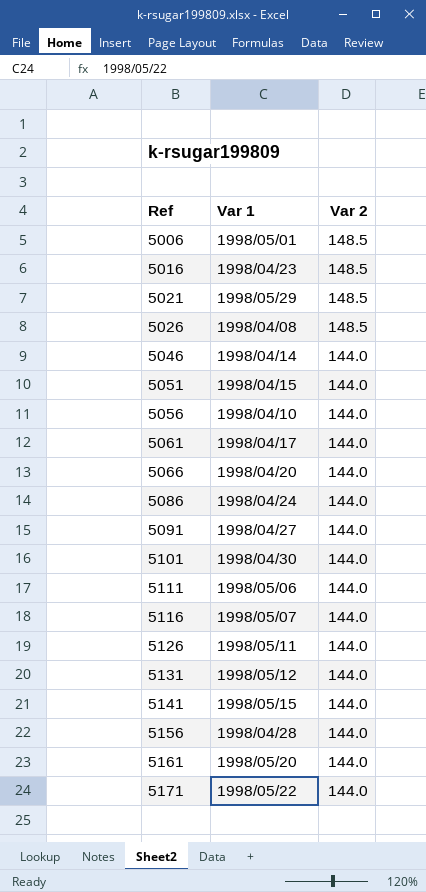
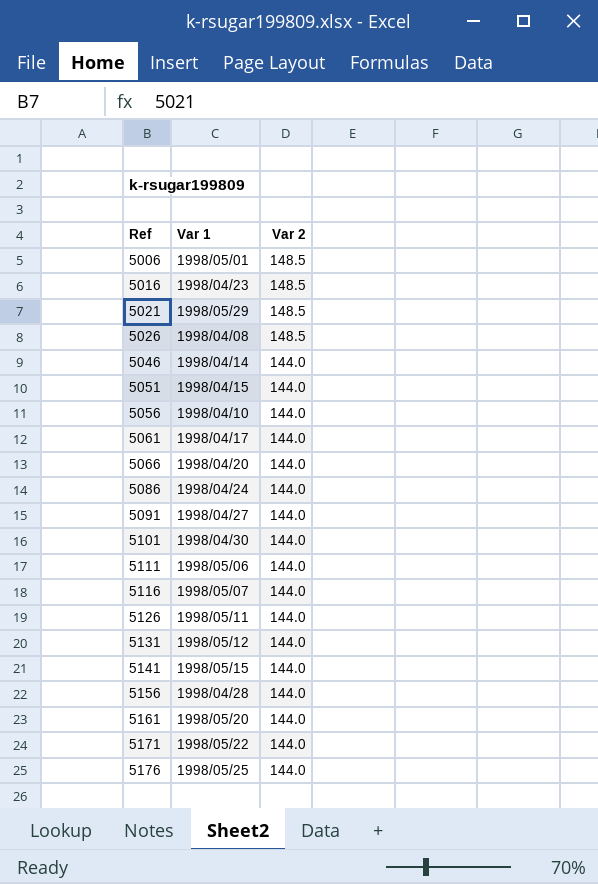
row 5176: none -> 1998/05/25 | 144.0

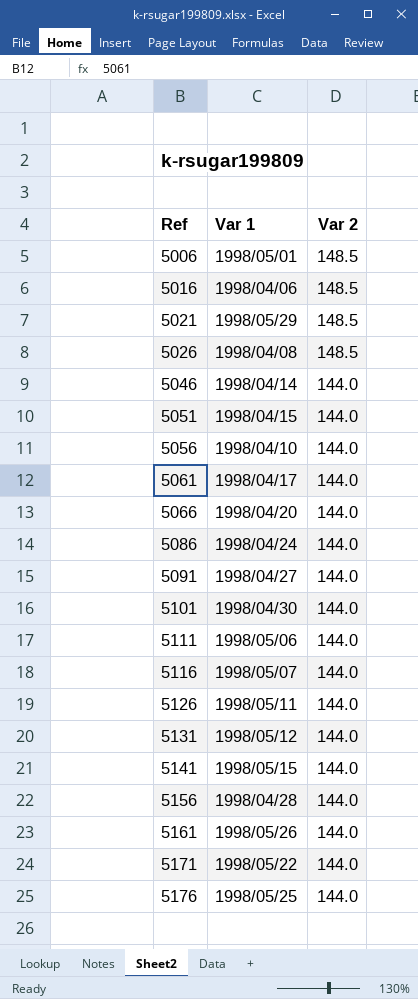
5016 | Var 1: 1998/04/23 -> 1998/04/06
5161 | Var 1: 1998/05/20 -> 1998/05/26

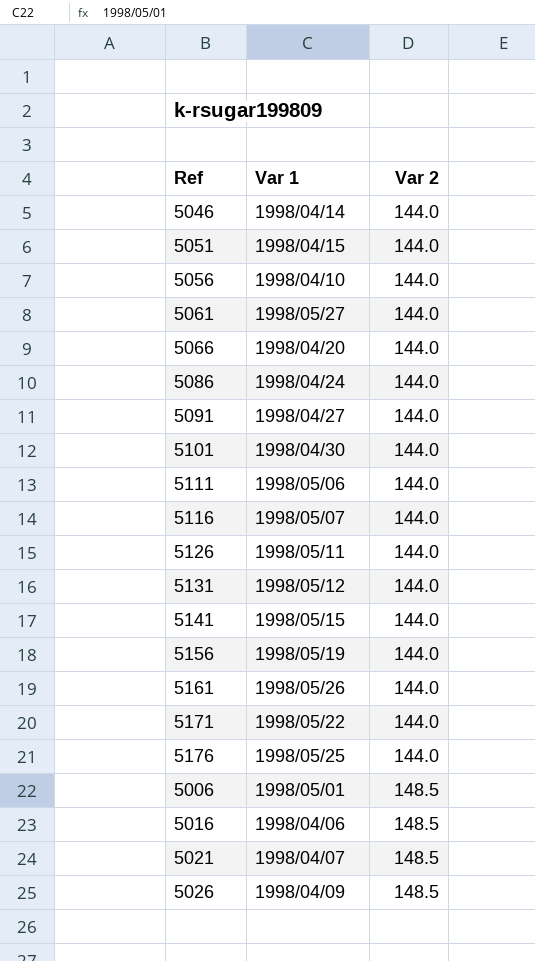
row order: Ref ascending -> Var 2 ascending
5061 | Var 1: 1998/04/17 -> 1998/05/27
5156 | Var 1: 1998/04/28 -> 1998/05/19
5021 | Var 1: 1998/05/29 -> 1998/04/07
5026 | Var 1: 1998/04/08 -> 1998/04/09

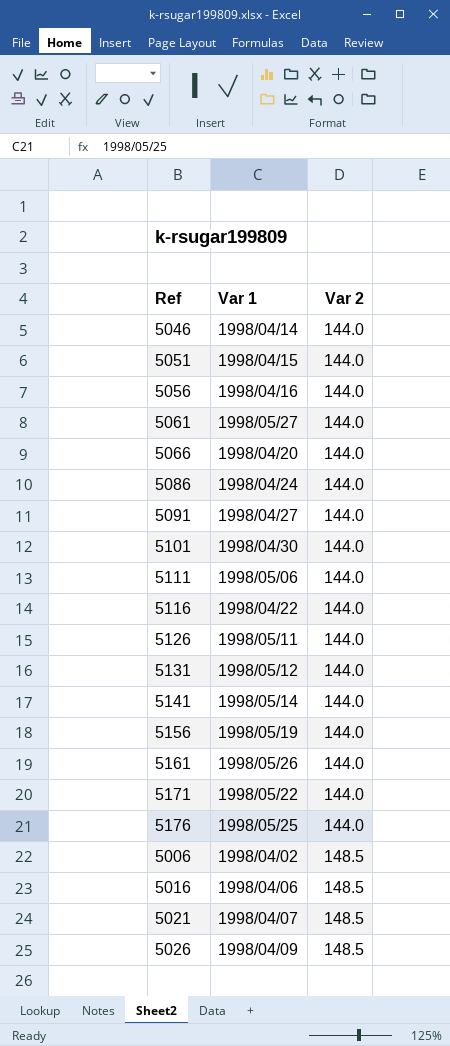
5056 | Var 1: 1998/04/10 -> 1998/04/16
5116 | Var 1: 1998/05/07 -> 1998/04/22
5141 | Var 1: 1998/05/15 -> 1998/05/14
5006 | Var 1: 1998/05/01 -> 1998/04/02

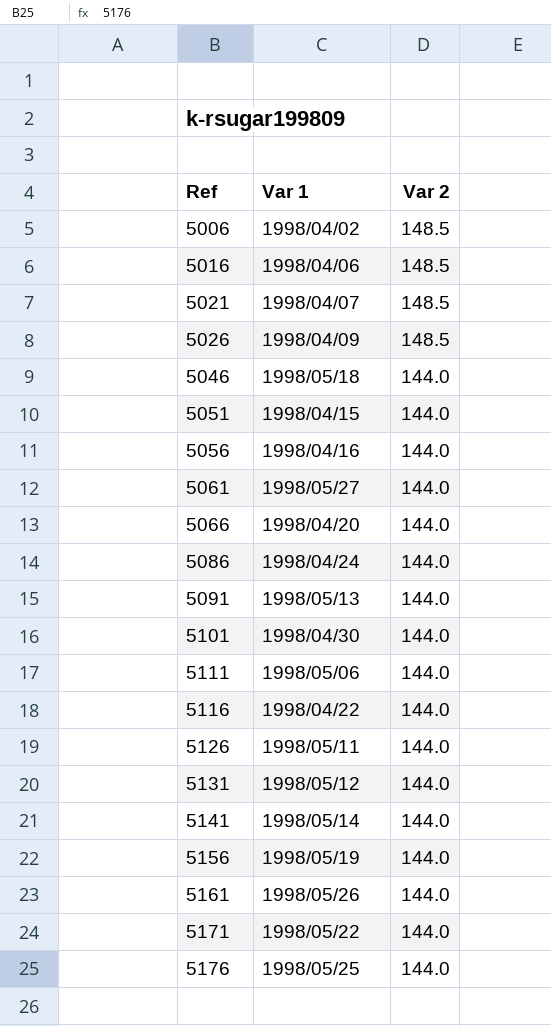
row order: Var 2 ascending -> Ref ascending
5046 | Var 1: 1998/04/14 -> 1998/05/18
5091 | Var 1: 1998/04/27 -> 1998/05/13

